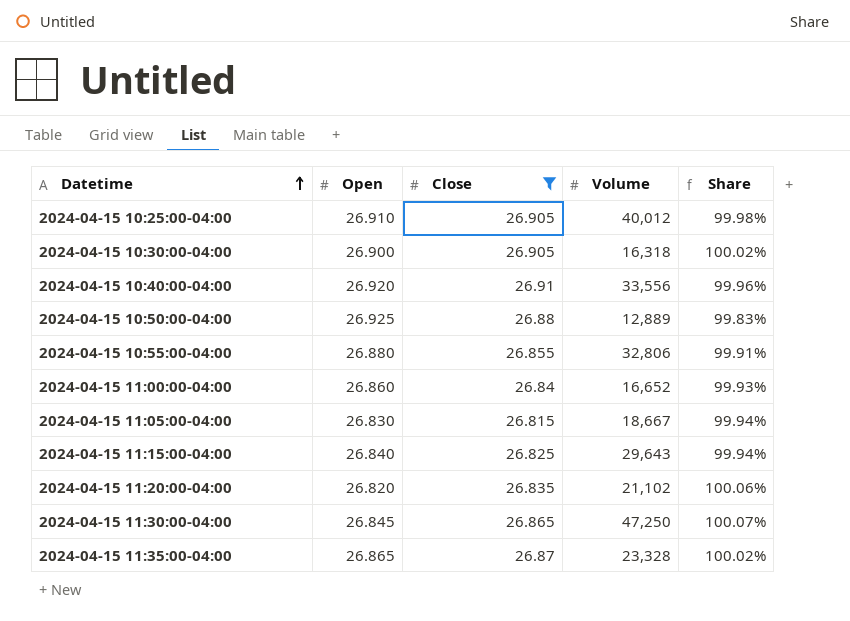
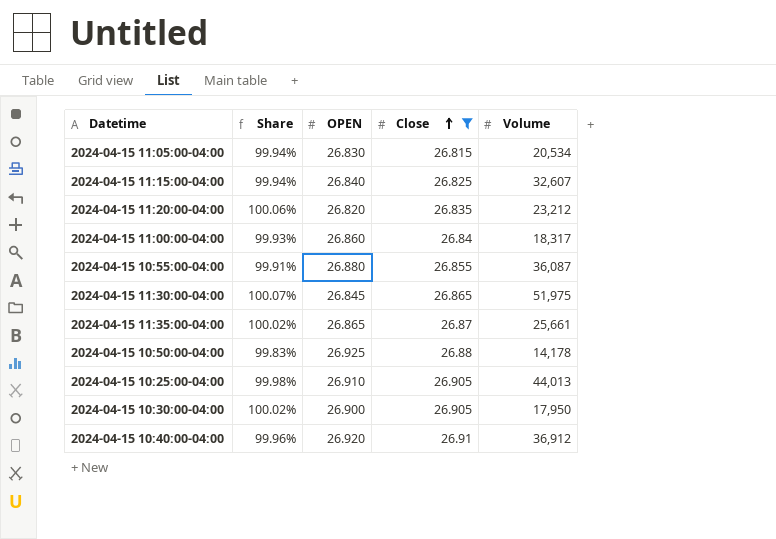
row order: Datetime ascending -> Close ascending
column Share | position: 5 -> 2
column name: Open -> OPEN
2024-04-15 11:05:00-04:00 | Volume: 18,667 -> 20,534
2024-04-15 11:15:00-04:00 | Volume: 29,643 -> 32,607
2024-04-15 11:20:00-04:00 | Volume: 21,102 -> 23,212
2024-04-15 11:00:00-04:00 | Volume: 16,652 -> 18,317
2024-04-15 10:55:00-04:00 | Volume: 32,806 -> 36,087
2024-04-15 11:30:00-04:00 | Volume: 47,250 -> 51,975
2024-04-15 11:35:00-04:00 | Volume: 23,328 -> 25,661
2024-04-15 10:50:00-04:00 | Volume: 12,889 -> 14,178
2024-04-15 10:25:00-04:00 | Volume: 40,012 -> 44,013
2024-04-15 10:30:00-04:00 | Volume: 16,318 -> 17,950
2024-04-15 10:40:00-04:00 | Volume: 33,556 -> 36,912

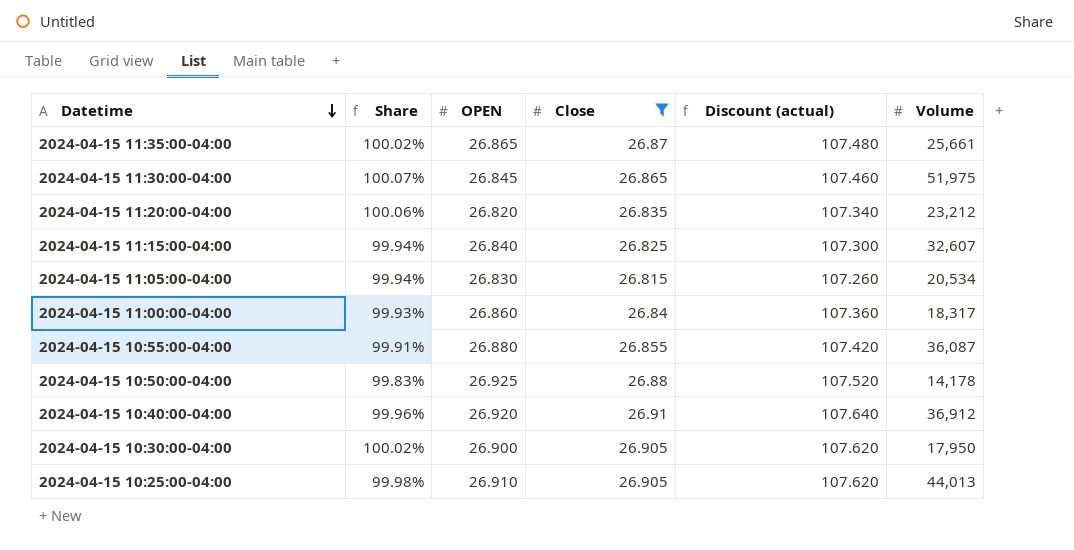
row order: Close ascending -> Datetime descending
column Discount (actual) | formula: none -> [Close] * 4

